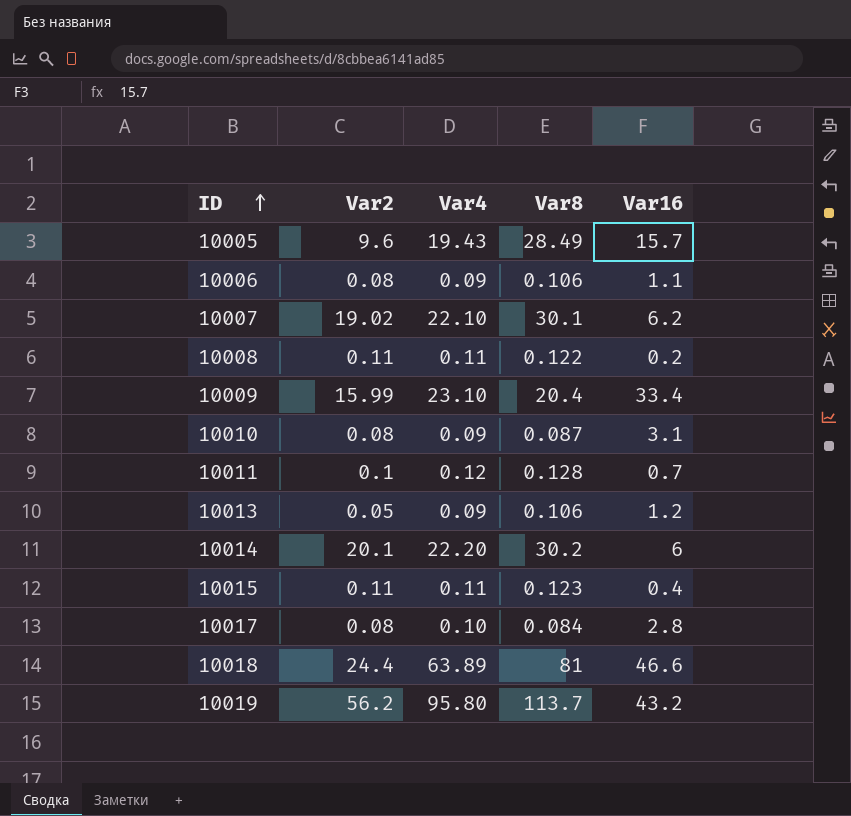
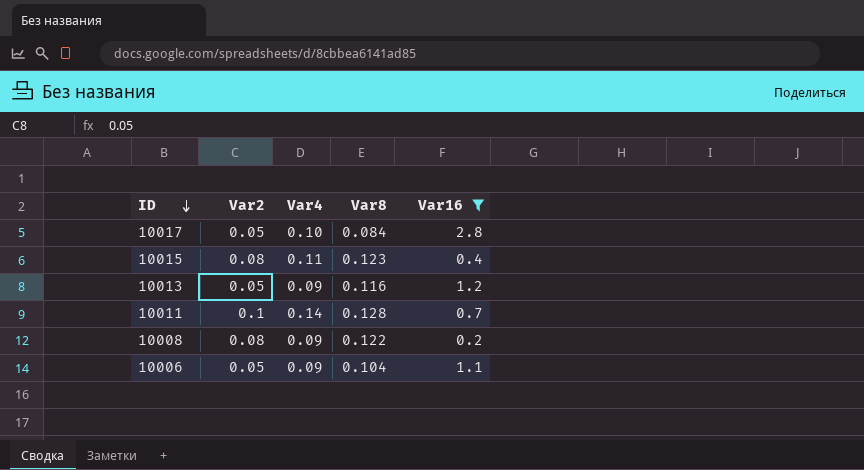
filter: none -> Var16 <= 2.8
row order: ID ascending -> ID descending
10017 | Var2: 0.08 -> 0.05
10015 | Var2: 0.11 -> 0.08
10013 | Var8: 0.106 -> 0.116
10011 | Var4: 0.12 -> 0.14
10008 | Var2: 0.11 -> 0.08
10008 | Var4: 0.11 -> 0.09
10006 | Var2: 0.08 -> 0.05
10006 | Var8: 0.106 -> 0.104

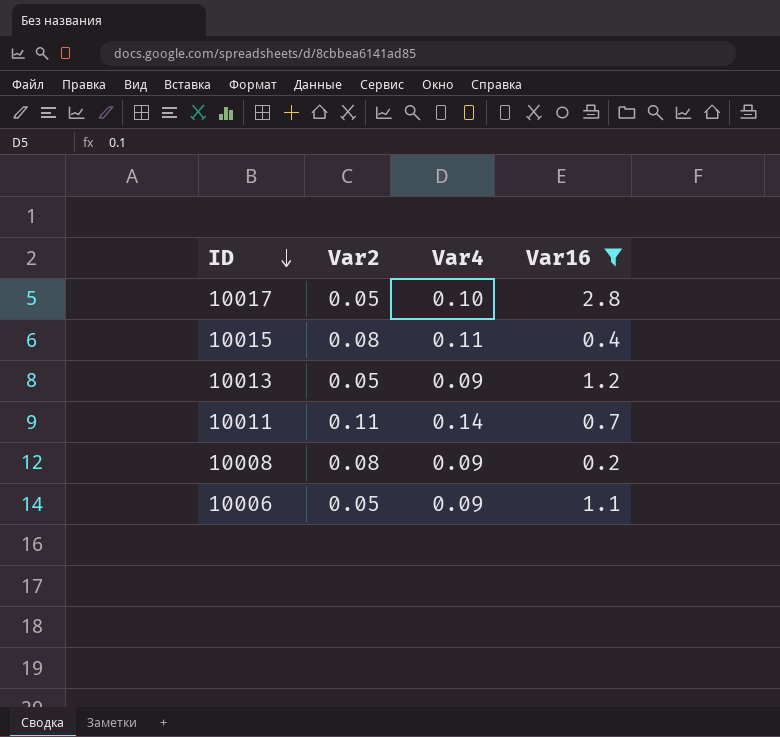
column Var8 | position: 4 -> none
10011 | Var2: 0.1 -> 0.11

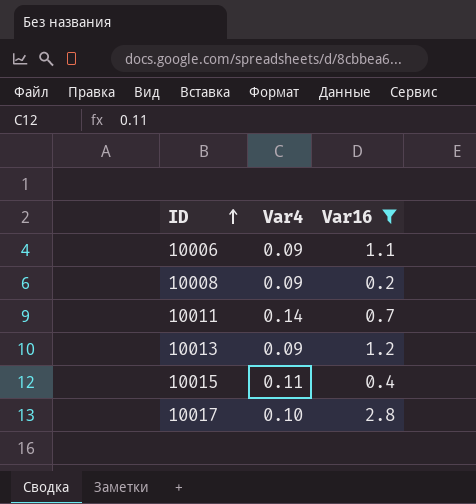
row order: ID descending -> ID ascending
column Var2 | position: 2 -> none

